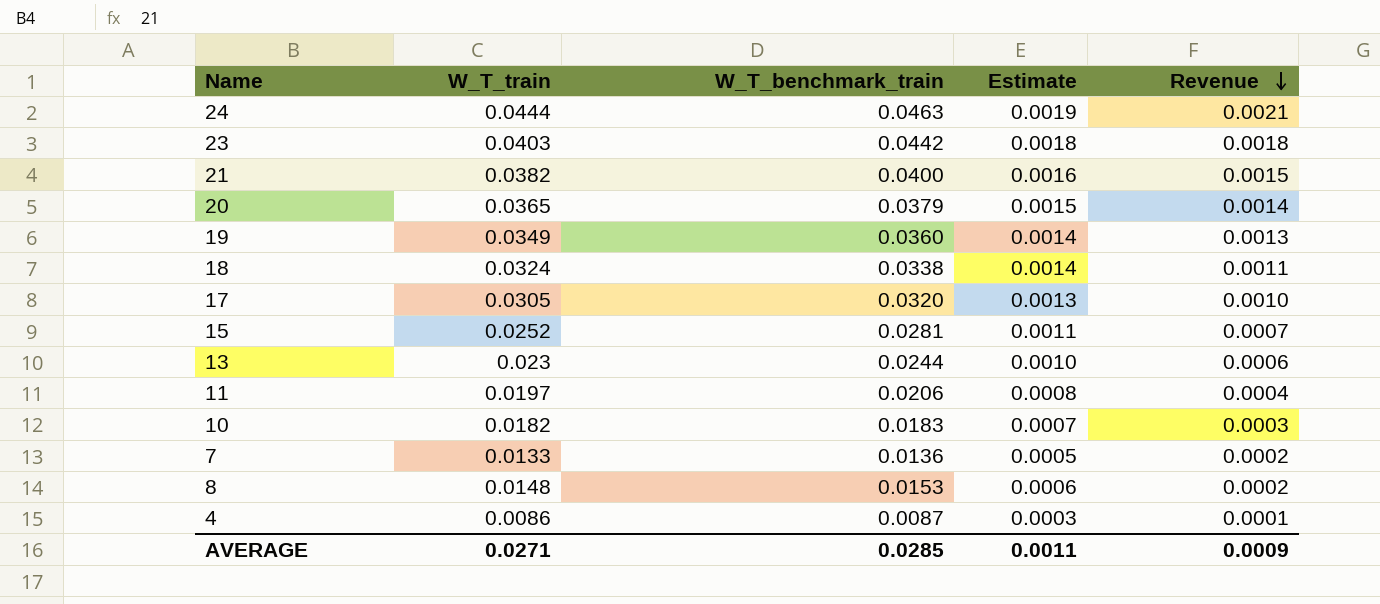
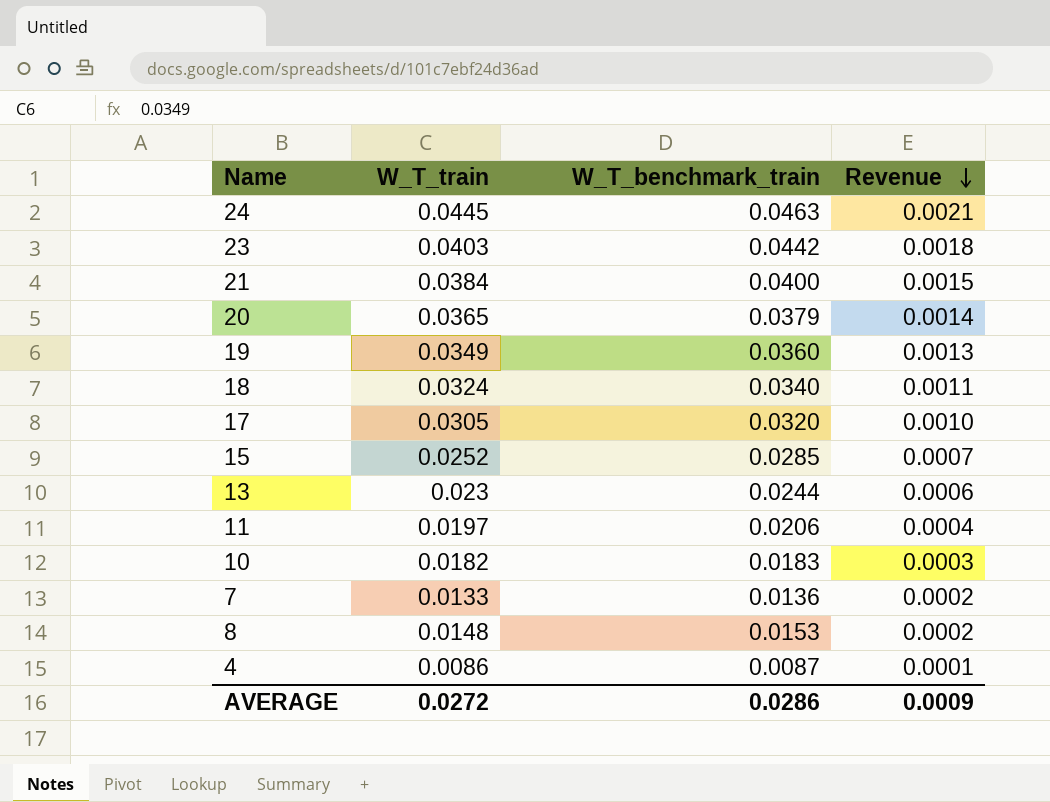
column Estimate | formula: [W_T_benchmark_train] * 0.04 -> none
24 | W_T_train: 0.0444 -> 0.0445
21 | W_T_train: 0.0382 -> 0.0384
18 | W_T_benchmark_train: 0.0338 -> 0.0340
15 | W_T_benchmark_train: 0.0281 -> 0.0285
AVERAGE | W_T_train: 0.0271 -> 0.0272
AVERAGE | W_T_benchmark_train: 0.0285 -> 0.0286

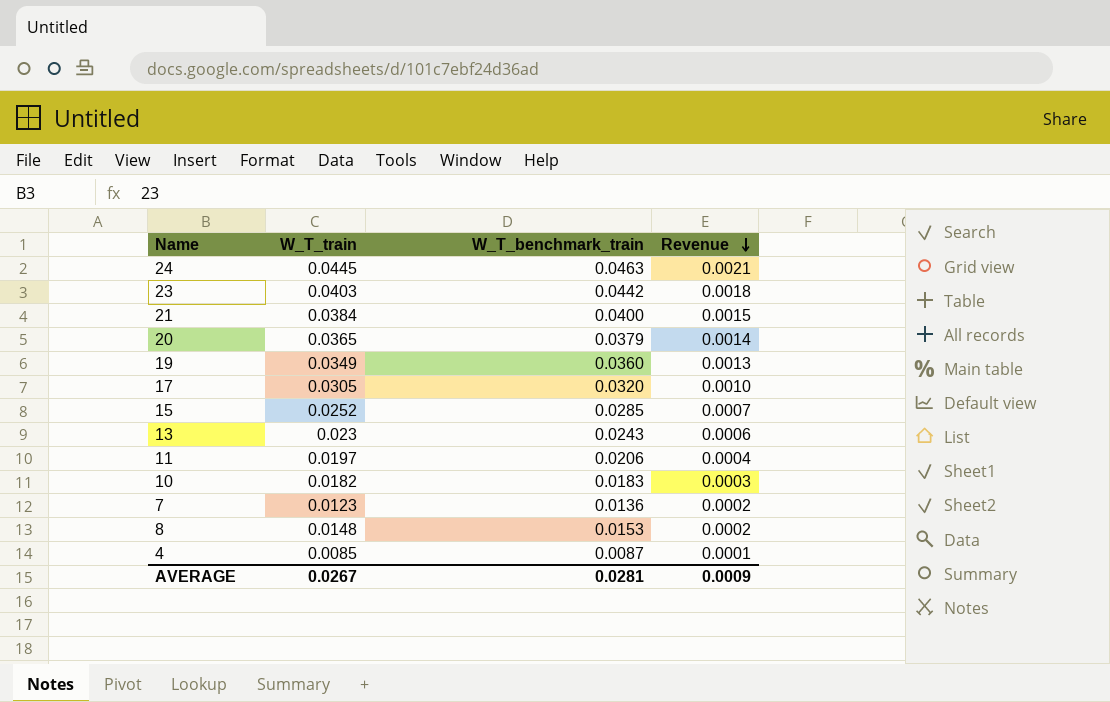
row 18: 0.0324 | 0.0340 | 0.0011 -> none
13 | W_T_benchmark_train: 0.0244 -> 0.0243
7 | W_T_train: 0.0133 -> 0.0123
4 | W_T_train: 0.0086 -> 0.0085
AVERAGE | W_T_train: 0.0272 -> 0.0267
AVERAGE | W_T_benchmark_train: 0.0286 -> 0.0281

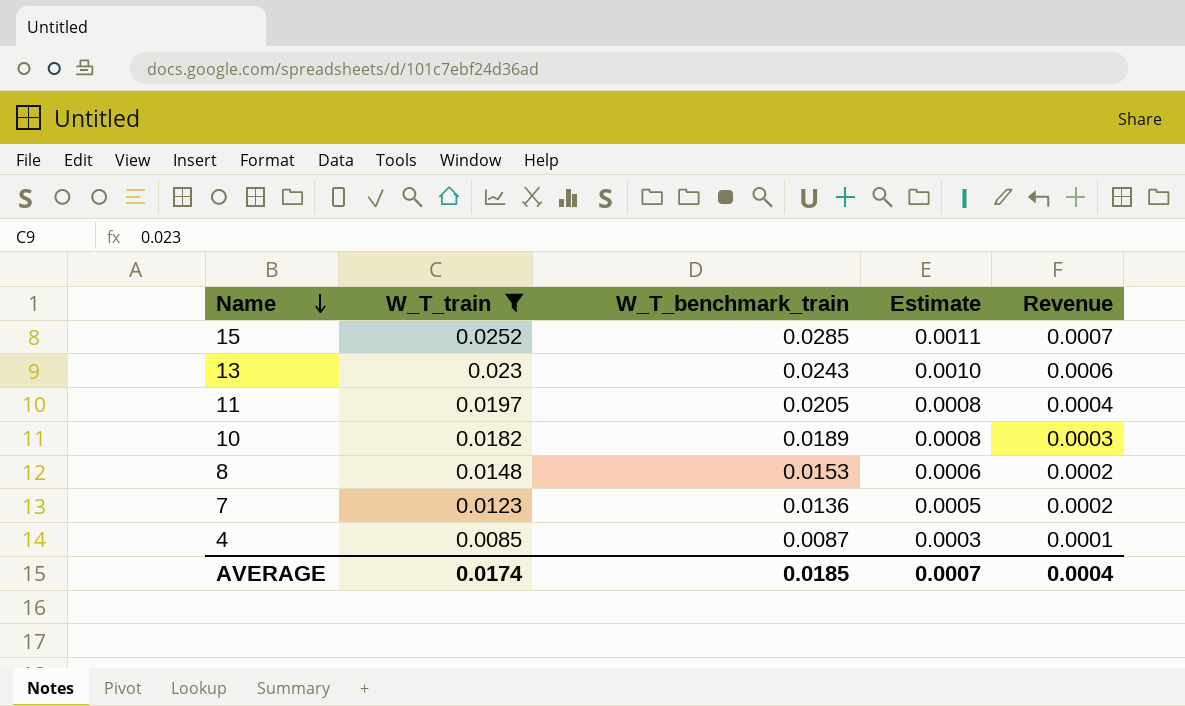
filter: none -> W_T_train <= 0.0252
row order: Revenue descending -> Name descending
column Estimate | formula: none -> [W_T_benchmark_train] * 0.04
11 | W_T_benchmark_train: 0.0206 -> 0.0205
10 | W_T_benchmark_train: 0.0183 -> 0.0189
AVERAGE | W_T_train: 0.0267 -> 0.0174
AVERAGE | W_T_benchmark_train: 0.0281 -> 0.0185
AVERAGE | Revenue: 0.0009 -> 0.0004

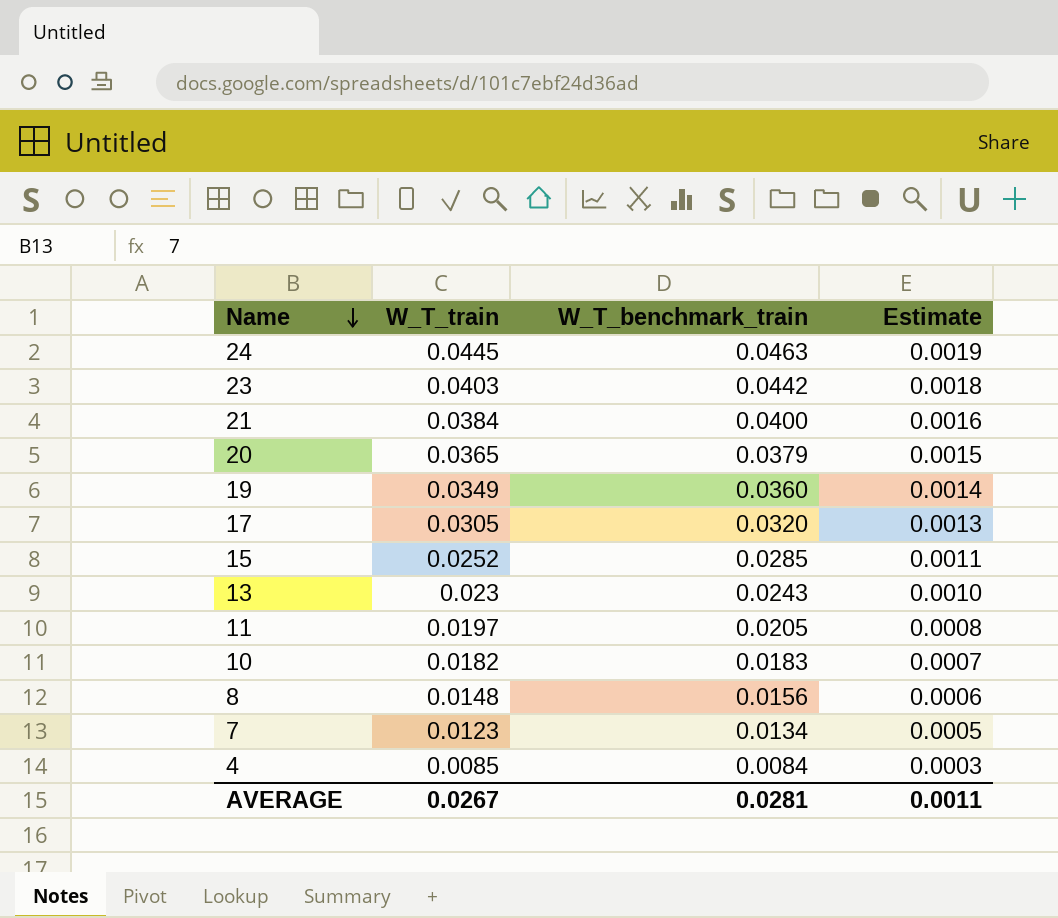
filter: W_T_train <= 0.0252 -> none
column Revenue | formula: [W_T_train] * [W_T_benchmark_train] -> none
10 | W_T_benchmark_train: 0.0189 -> 0.0183
10 | Estimate: 0.0008 -> 0.0007
8 | W_T_benchmark_train: 0.0153 -> 0.0156
7 | W_T_benchmark_train: 0.0136 -> 0.0134
4 | W_T_benchmark_train: 0.0087 -> 0.0084
AVERAGE | W_T_train: 0.0174 -> 0.0267
AVERAGE | W_T_benchmark_train: 0.0185 -> 0.0281
AVERAGE | Estimate: 0.0007 -> 0.0011

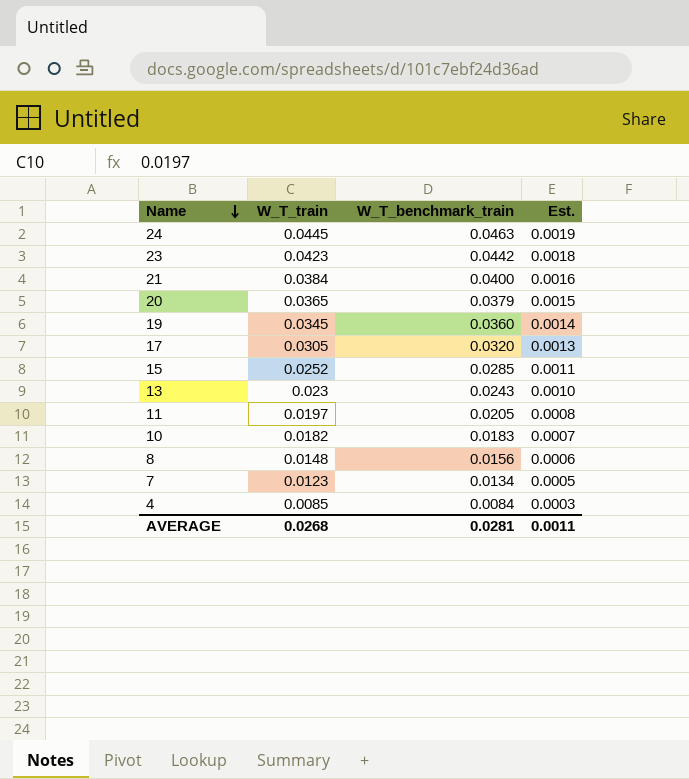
column name: Estimate -> Est.
23 | W_T_train: 0.0403 -> 0.0423
19 | W_T_train: 0.0349 -> 0.0345
AVERAGE | W_T_train: 0.0267 -> 0.0268

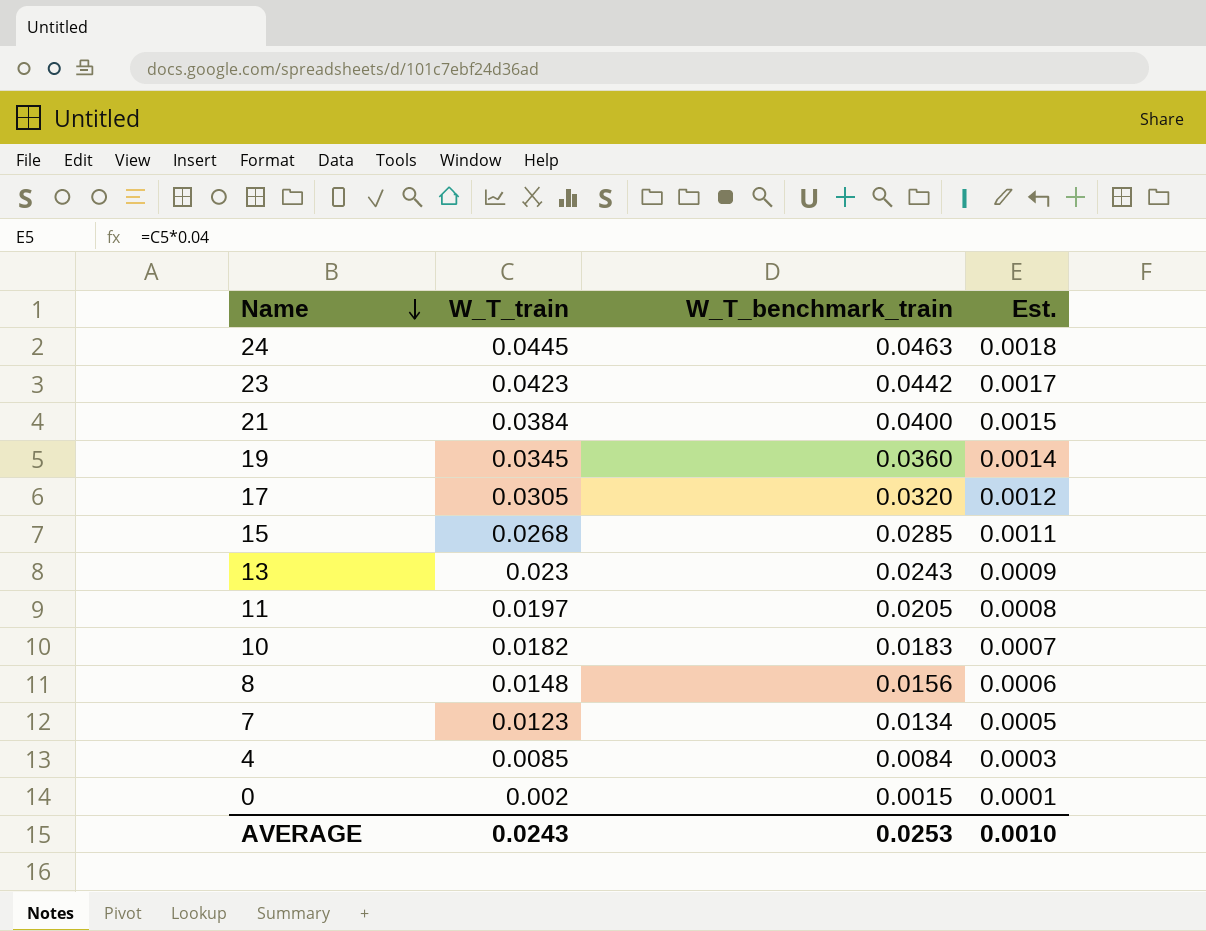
column Est. | formula: [W_T_benchmark_train] * 0.04 -> [W_T_train] * 0.04
row 20: 0.0365 | 0.0379 | 0.0015 -> none
15 | W_T_train: 0.0252 -> 0.0268
row 0: none -> 0.002 | 0.0015 | 0.0001
AVERAGE | W_T_train: 0.0268 -> 0.0243
AVERAGE | W_T_benchmark_train: 0.0281 -> 0.0253
AVERAGE | Est.: 0.0011 -> 0.0010

